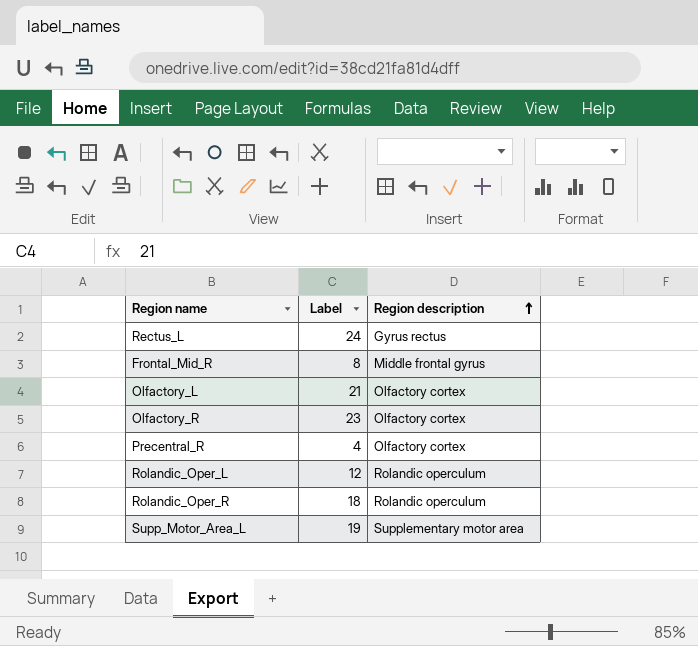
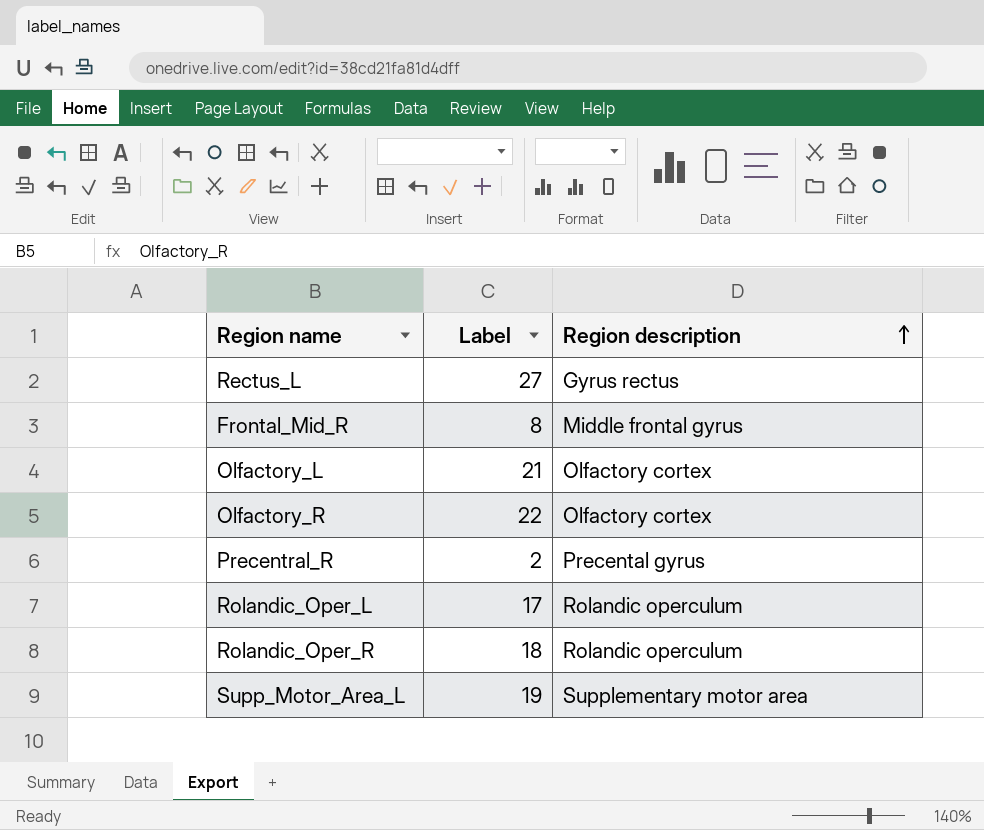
Rectus_L | Label: 24 -> 27
Olfactory_R | Label: 23 -> 22
Precentral_R | Label: 4 -> 2
Precentral_R | Region description: Olfactory cortex -> Precental gyrus
Rolandic_Oper_L | Label: 12 -> 17

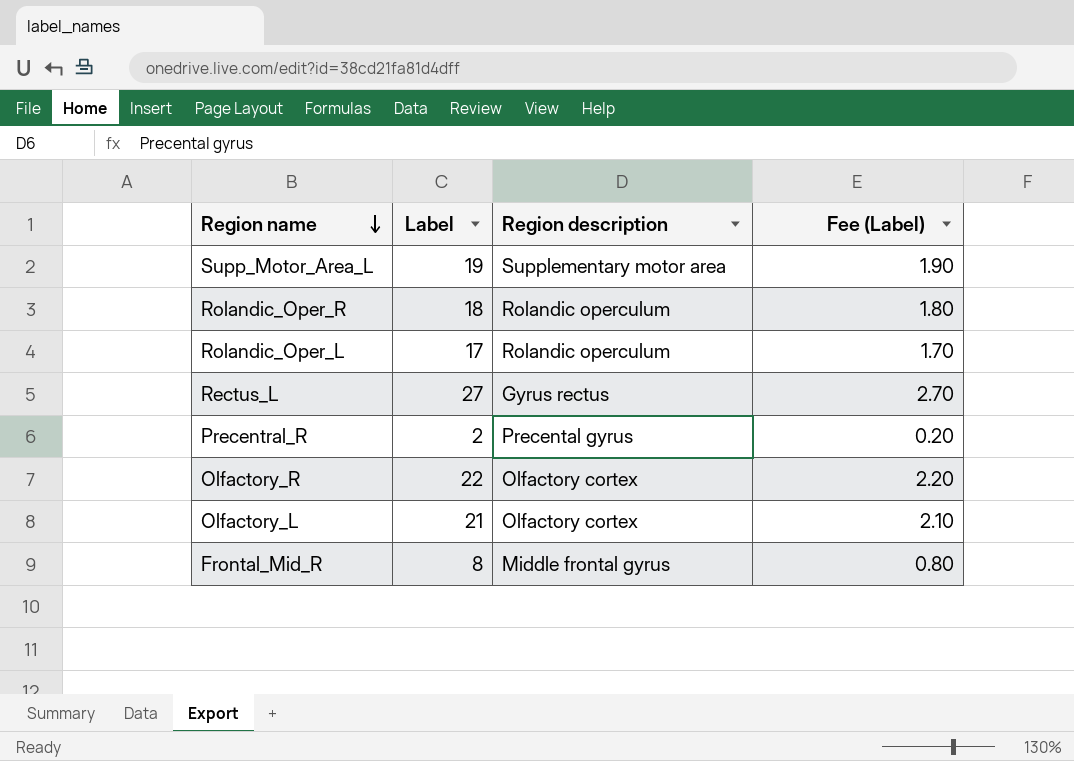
row order: Region description ascending -> Region name descending
column Fee (Label) | formula: none -> [Label] * 0.1

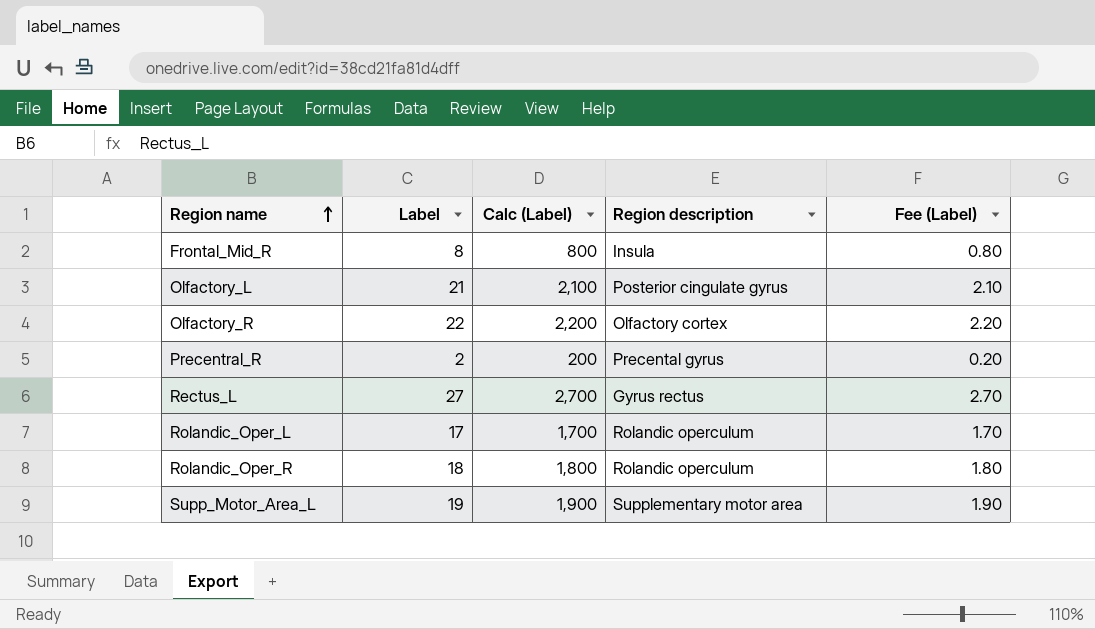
row order: Region name descending -> Region name ascending
column Calc (Label) | formula: none -> [Label] * 100
Frontal_Mid_R | Region description: Middle frontal gyrus -> Insula
Olfactory_L | Region description: Olfactory cortex -> Posterior cingulate gyrus

